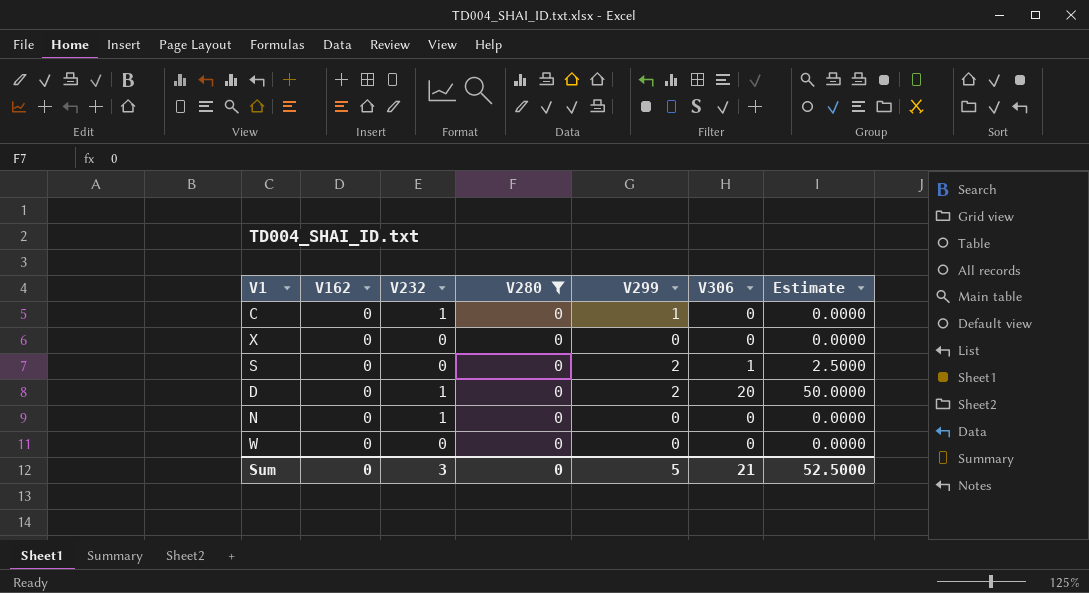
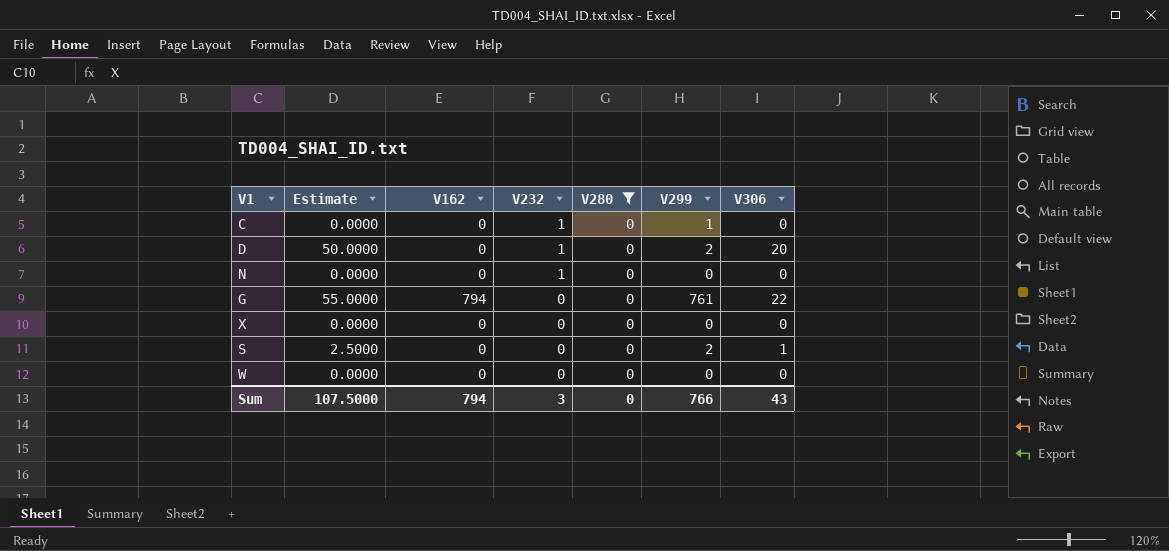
row order: none -> V232 descending
column Estimate | position: 7 -> 2
row G: none -> 55.0000 | 794 | 0 | 0 | 761 | 22
Sum | Estimate: 52.5000 -> 107.5000
Sum | V162: 0 -> 794
Sum | V299: 5 -> 766
Sum | V306: 21 -> 43

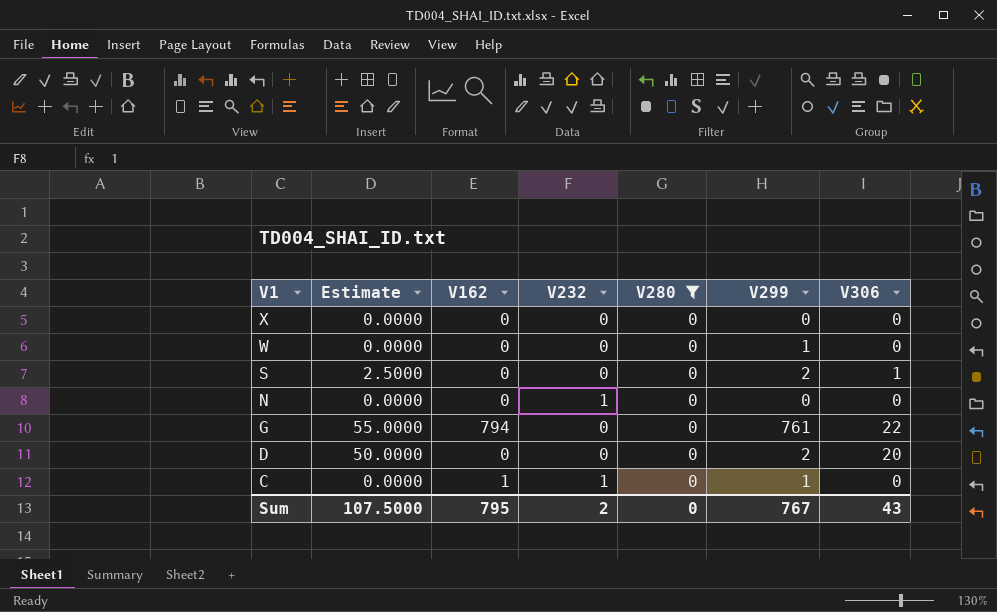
row order: V232 descending -> V1 descending
W | V299: 0 -> 1
D | V232: 1 -> 0
C | V162: 0 -> 1
Sum | V162: 794 -> 795
Sum | V232: 3 -> 2
Sum | V299: 766 -> 767

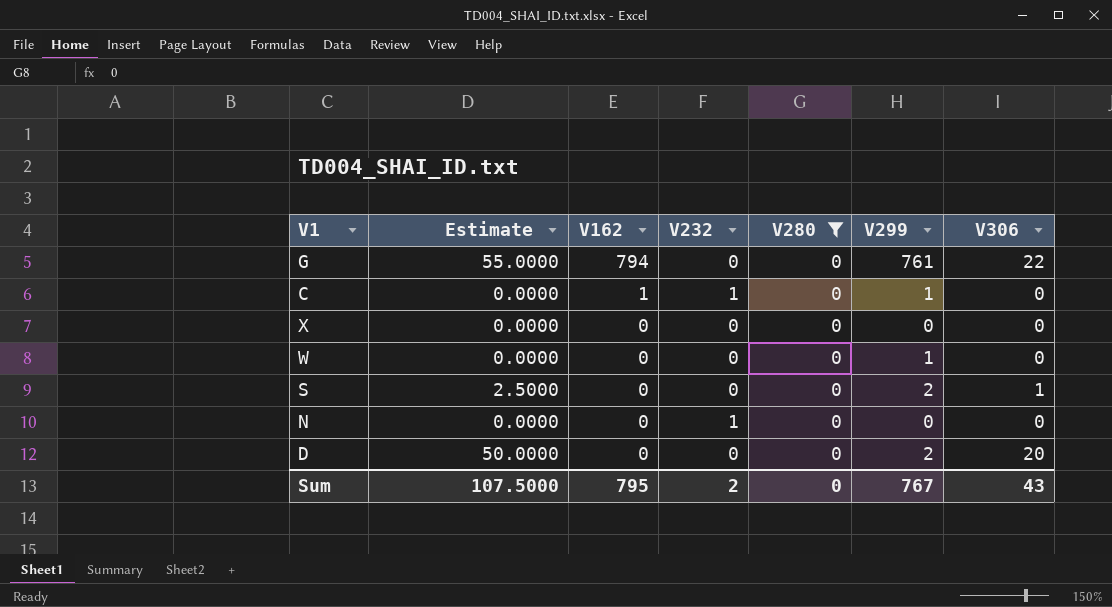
row order: V1 descending -> V162 descending

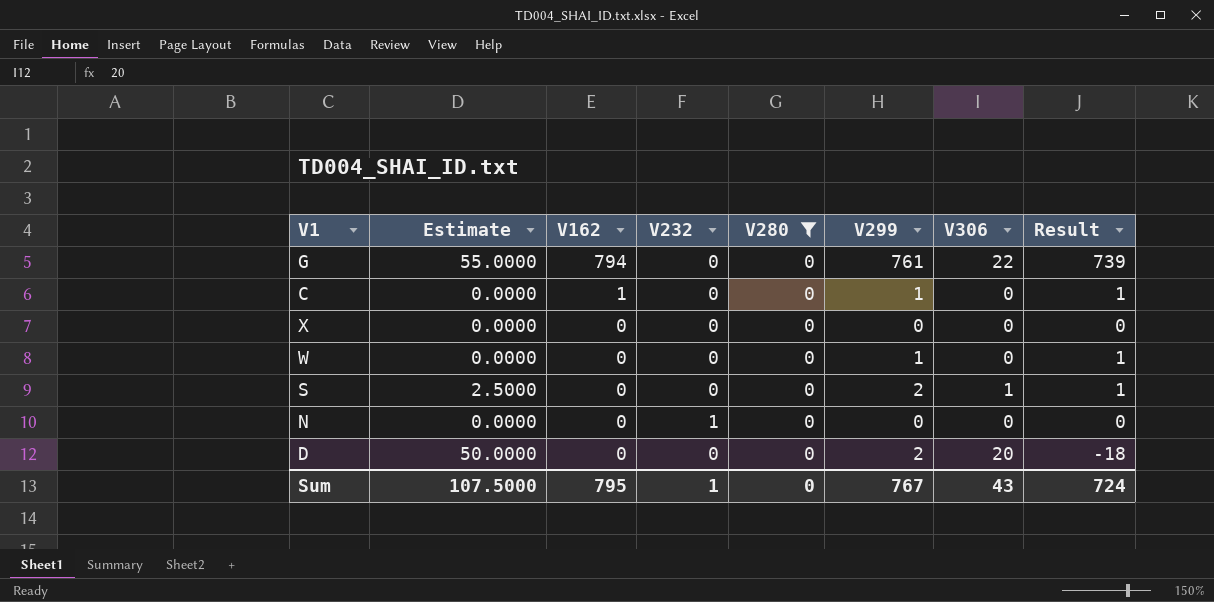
column Result | formula: none -> [V299] - [V306]
C | V232: 1 -> 0
Sum | V232: 2 -> 1

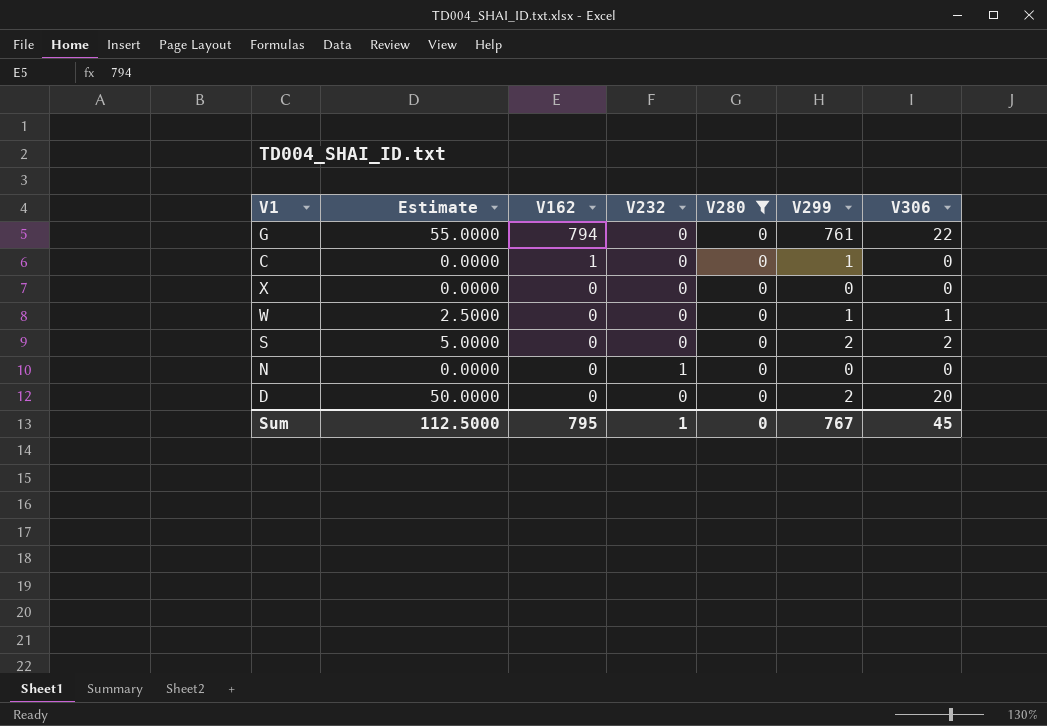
column Result | formula: [V299] - [V306] -> none
W | Estimate: 0.0000 -> 2.5000
W | V306: 0 -> 1
S | Estimate: 2.5000 -> 5.0000
S | V306: 1 -> 2
Sum | Estimate: 107.5000 -> 112.5000
Sum | V306: 43 -> 45

